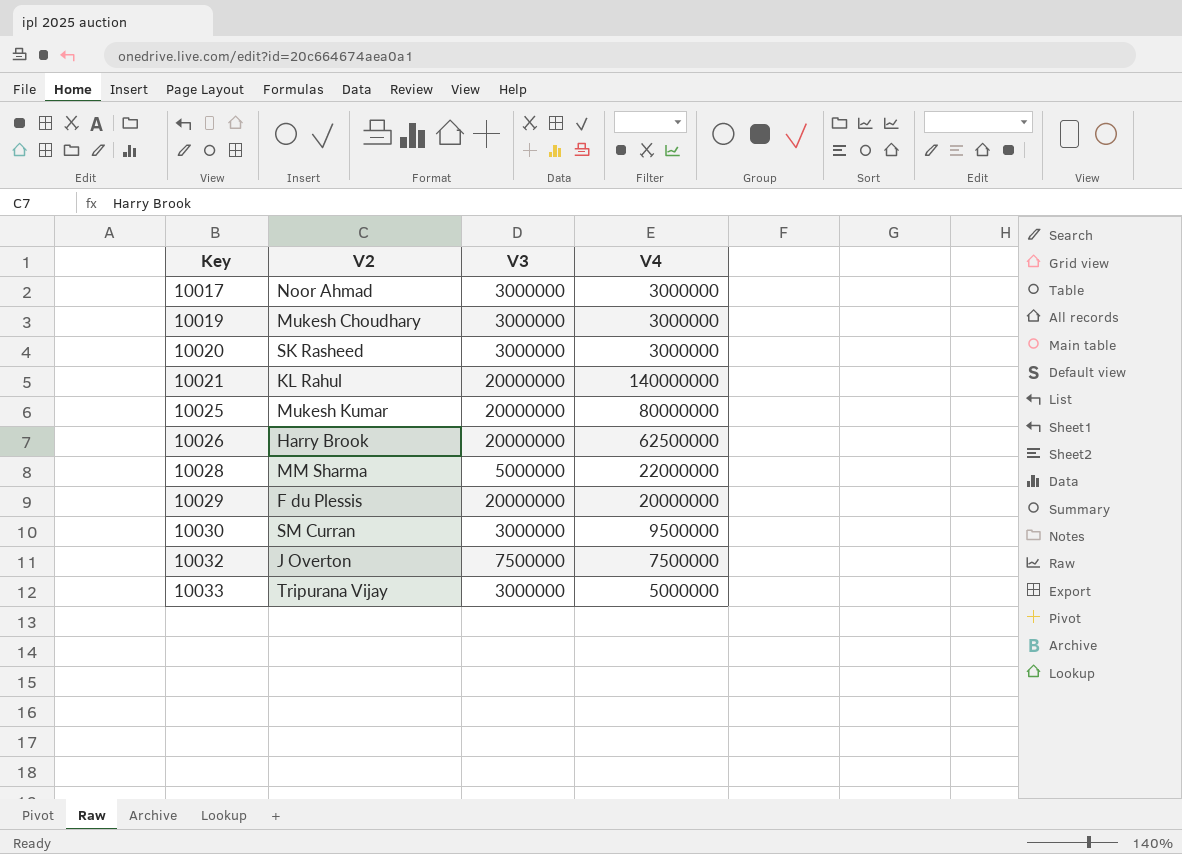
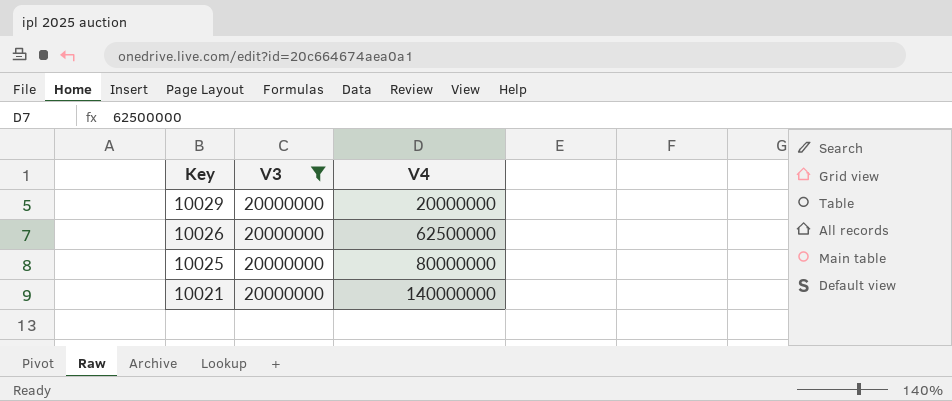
filter: none -> V3 = 20000000
row order: Key ascending -> Key descending
column V2 | position: 2 -> none

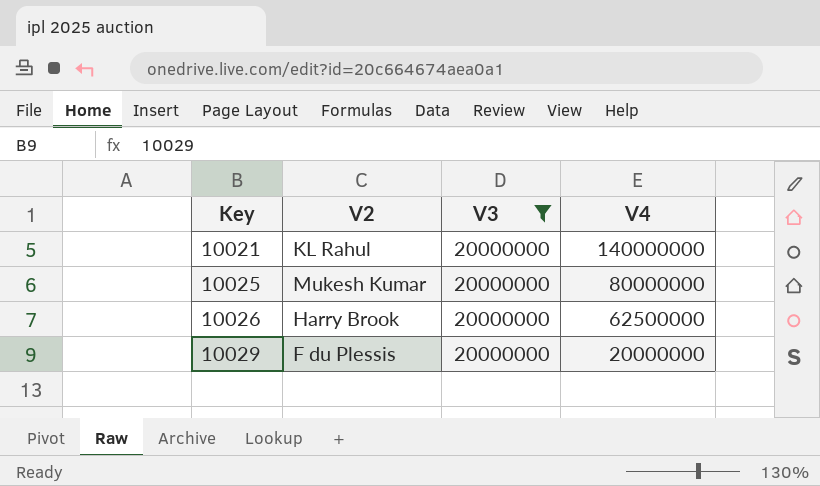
row order: Key descending -> Key ascending
column V2 | position: none -> 2

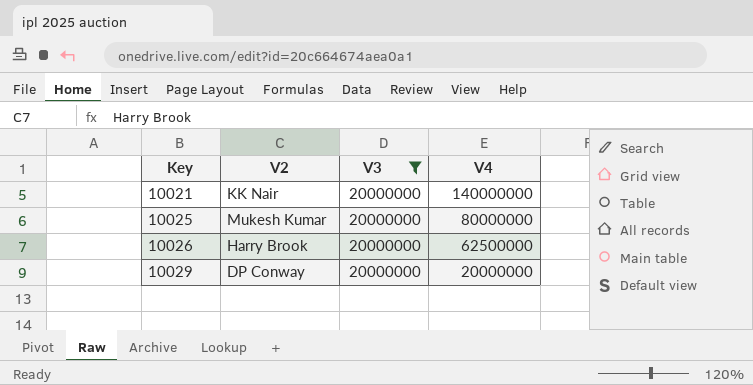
10021 | V2: KL Rahul -> KK Nair
10029 | V2: F du Plessis -> DP Conway

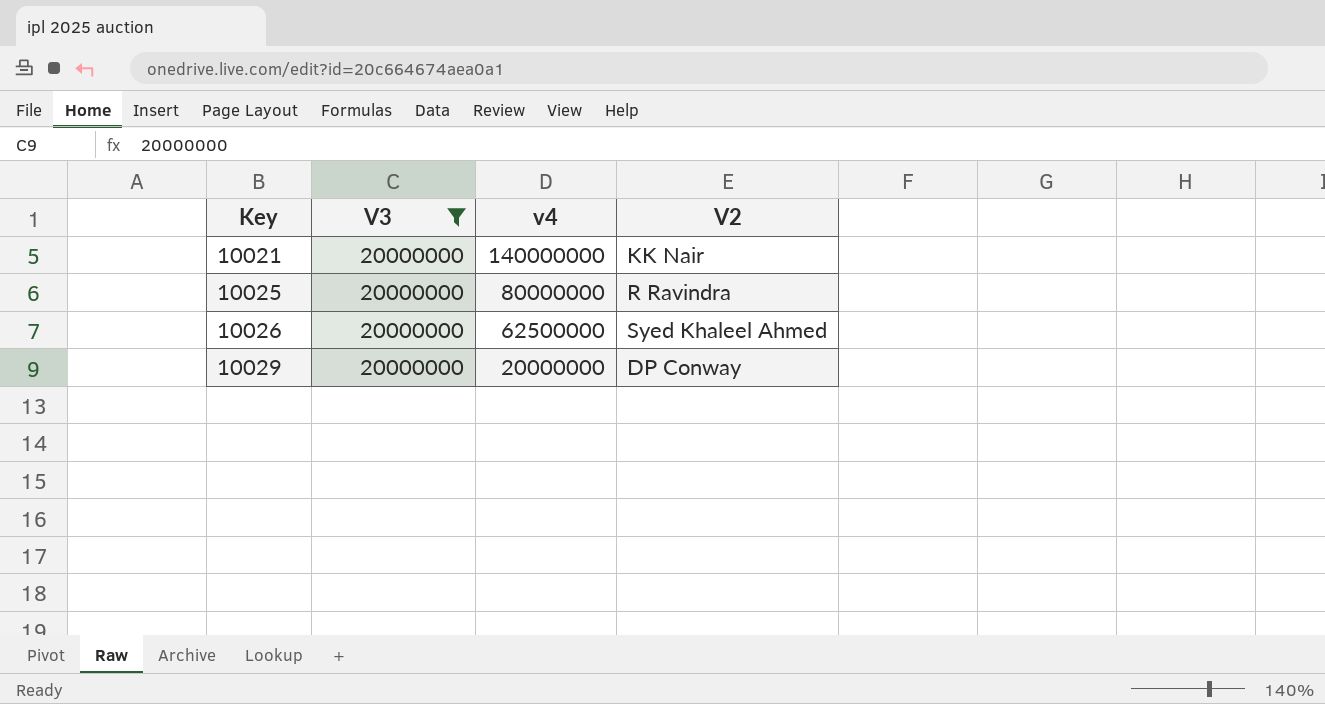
column name: V4 -> v4
column V2 | position: 2 -> 4
10025 | V2: Mukesh Kumar -> R Ravindra
10026 | V2: Harry Brook -> Syed Khaleel Ahmed

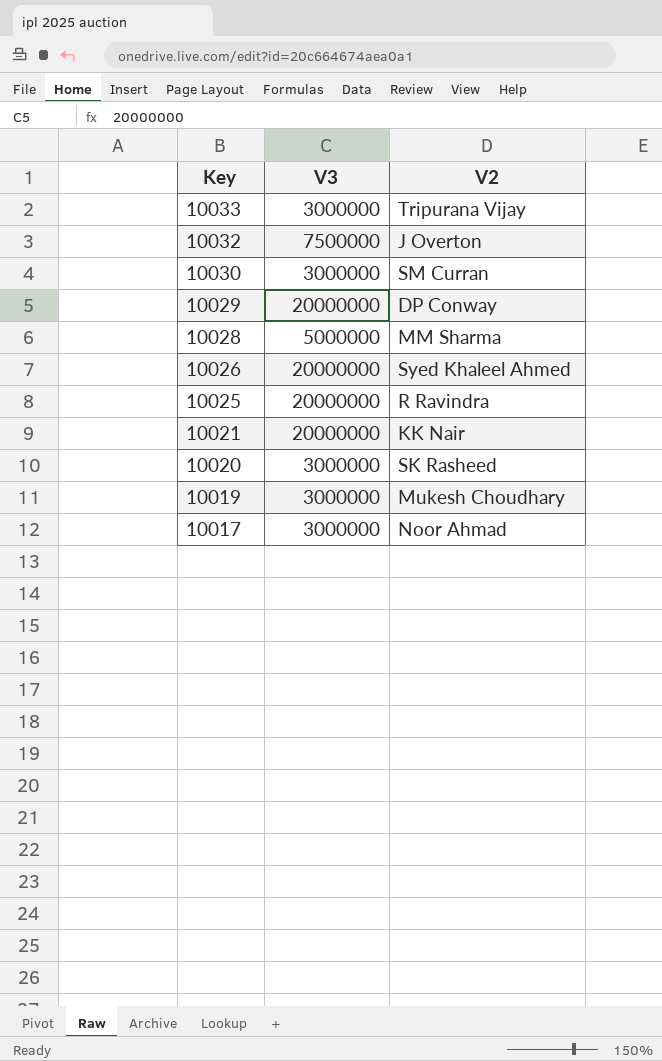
filter: V3 = 20000000 -> none
row order: Key ascending -> Key descending
column v4 | position: 3 -> none

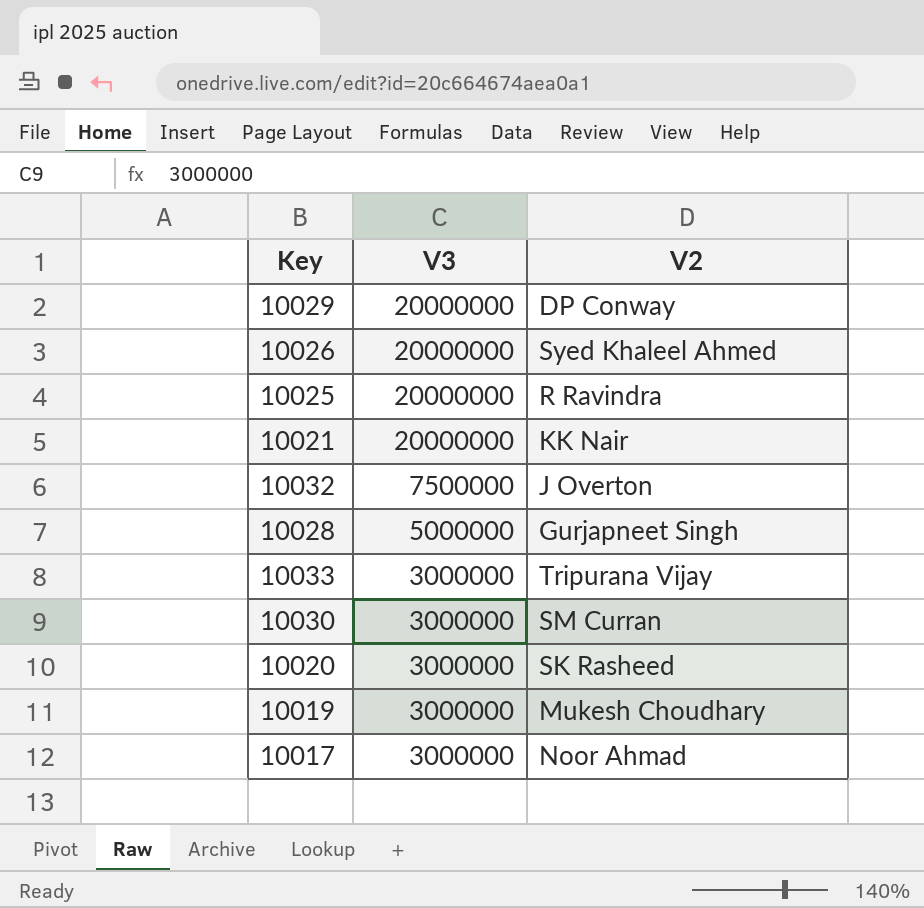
row order: Key descending -> V3 descending
10028 | V2: MM Sharma -> Gurjapneet Singh

